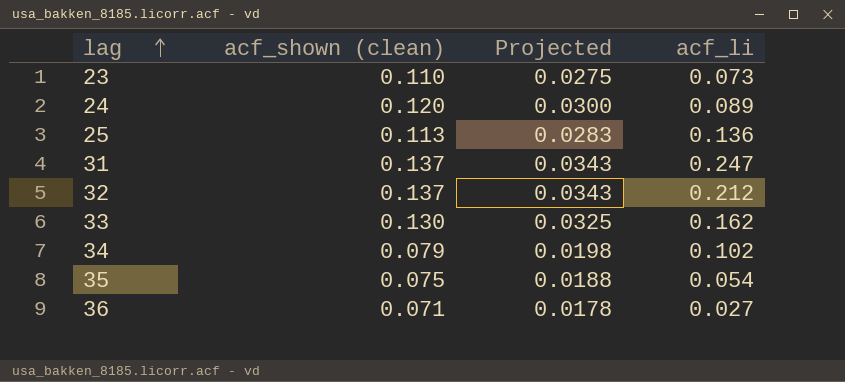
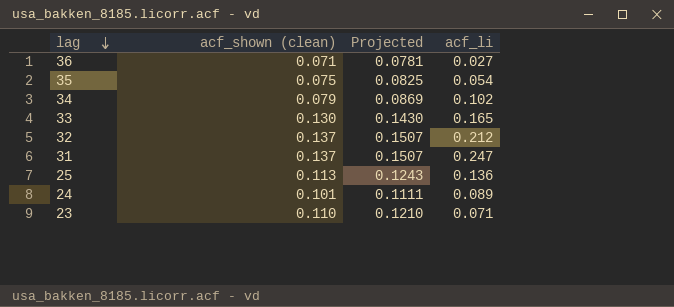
row order: lag ascending -> lag descending
column Projected | formula: [acf_shown (clean)] * 0.25 -> [acf_shown (clean)] * 1.1
33 | acf_li: 0.162 -> 0.165
24 | acf_shown (clean): 0.120 -> 0.101
23 | acf_li: 0.073 -> 0.071

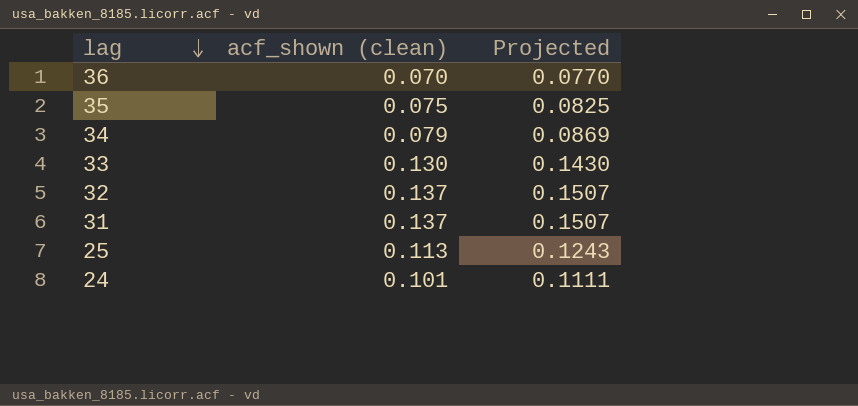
column acf_li | position: 4 -> none
row 23: 0.110 | 0.1210 | 0.071 -> none
36 | acf_shown (clean): 0.071 -> 0.070
36 | Projected: 0.0781 -> 0.0770

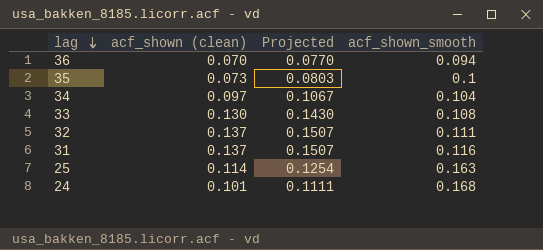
column acf_shown_smooth | position: none -> 4
35 | acf_shown (clean): 0.075 -> 0.073
35 | Projected: 0.0825 -> 0.0803
34 | acf_shown (clean): 0.079 -> 0.097
34 | Projected: 0.0869 -> 0.1067
25 | acf_shown (clean): 0.113 -> 0.114
25 | Projected: 0.1243 -> 0.1254

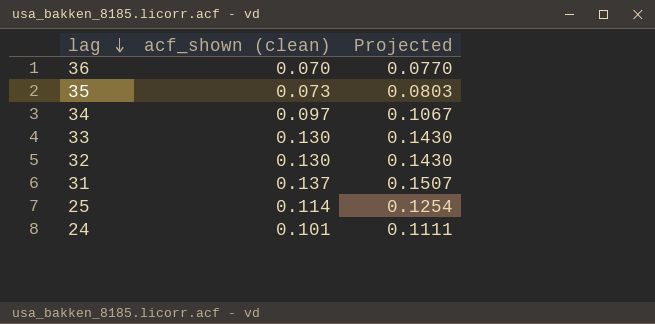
column acf_shown_smooth | position: 4 -> none
32 | acf_shown (clean): 0.137 -> 0.130
32 | Projected: 0.1507 -> 0.1430

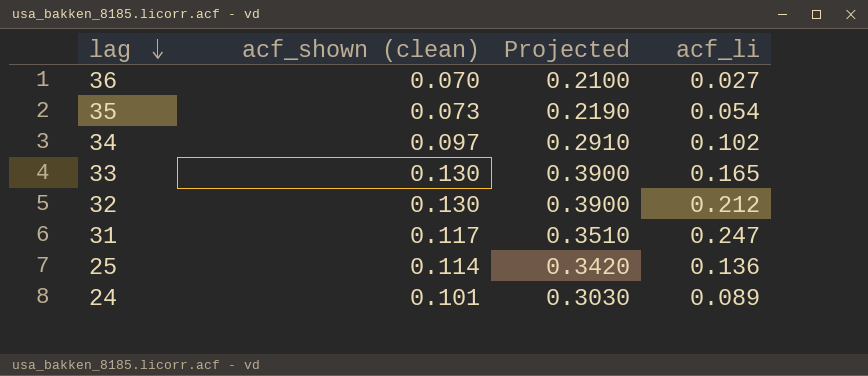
column Projected | formula: [acf_shown (clean)] * 1.1 -> [acf_shown (clean)] * 3
column acf_li | position: none -> 4
31 | acf_shown (clean): 0.137 -> 0.117

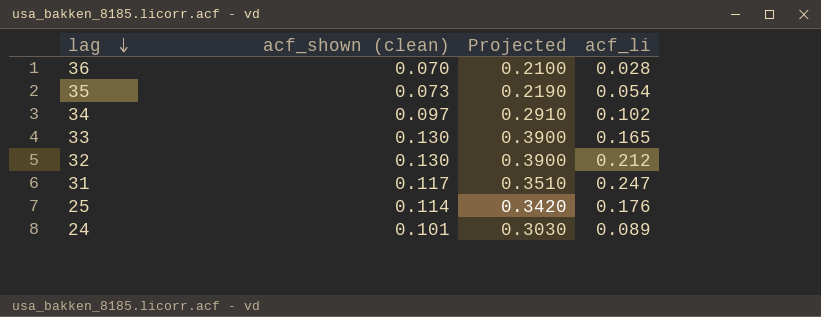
36 | acf_li: 0.027 -> 0.028
25 | acf_li: 0.136 -> 0.176

